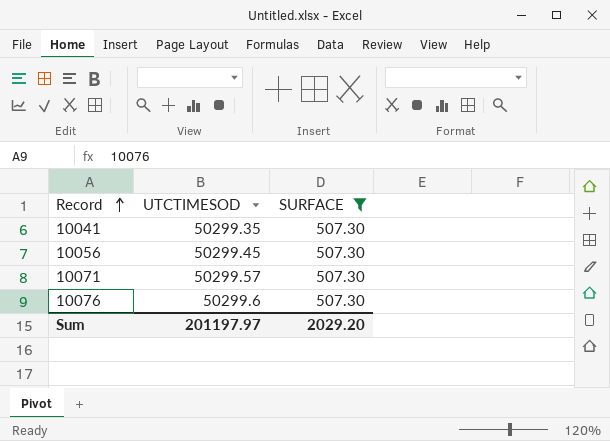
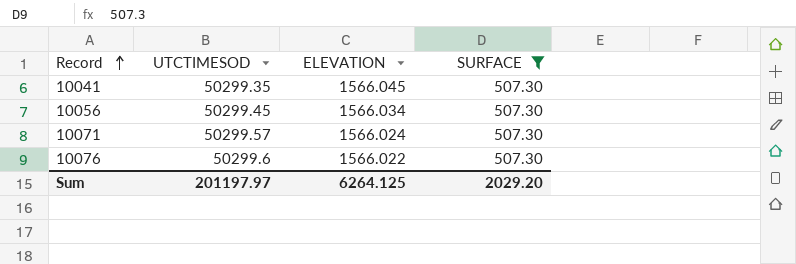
column ELEVATION | position: none -> 3

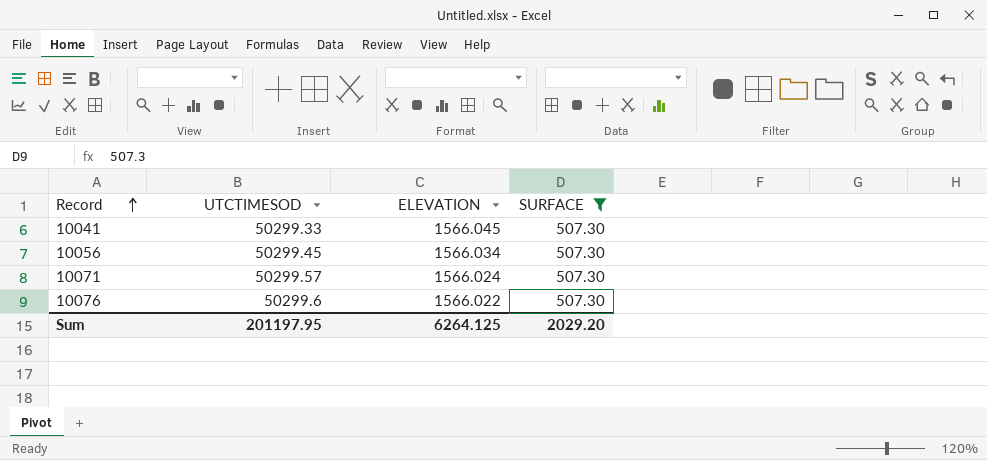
10041 | UTCTIMESOD: 50299.35 -> 50299.33
Sum | UTCTIMESOD: 201197.97 -> 201197.95

